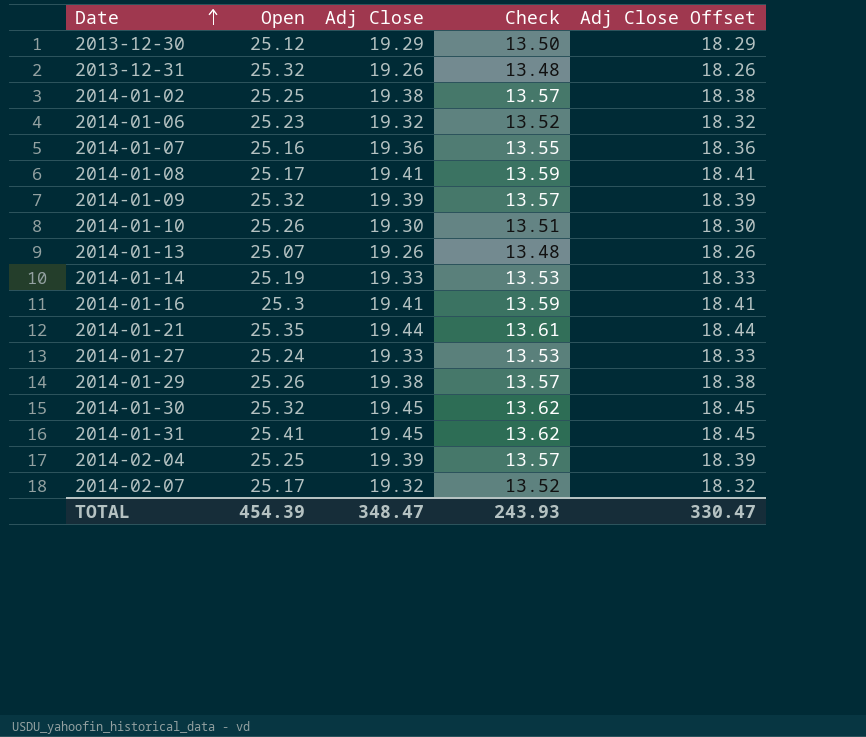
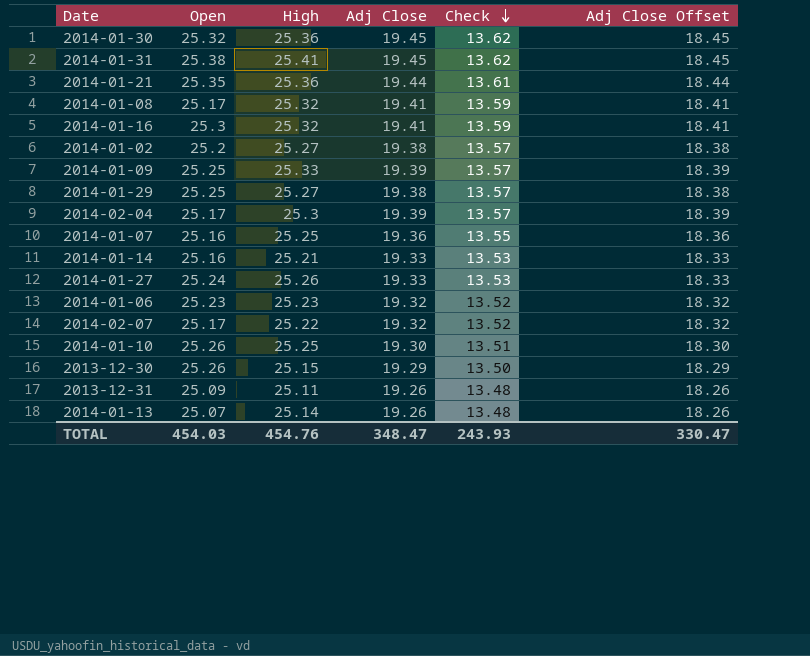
row order: Date ascending -> Check descending
column High | position: none -> 3
2014-01-31 | Open: 25.41 -> 25.38
2014-01-02 | Open: 25.25 -> 25.2
2014-01-09 | Open: 25.32 -> 25.25
2014-01-29 | Open: 25.26 -> 25.25
2014-02-04 | Open: 25.25 -> 25.17
2014-01-14 | Open: 25.19 -> 25.16
2013-12-30 | Open: 25.12 -> 25.26
2013-12-31 | Open: 25.32 -> 25.09
TOTAL | Open: 454.39 -> 454.03

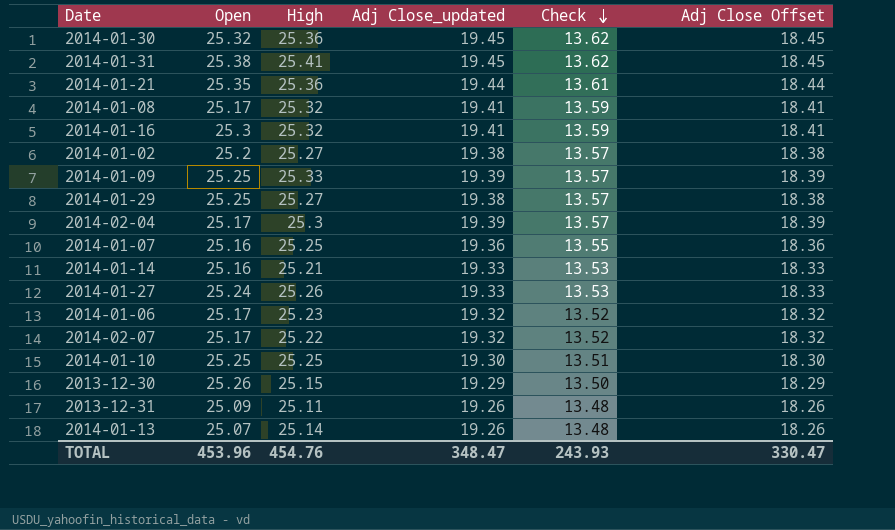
column name: Adj Close -> Adj Close_updated
2014-01-06 | Open: 25.23 -> 25.17
2014-01-10 | Open: 25.26 -> 25.25
TOTAL | Open: 454.03 -> 453.96

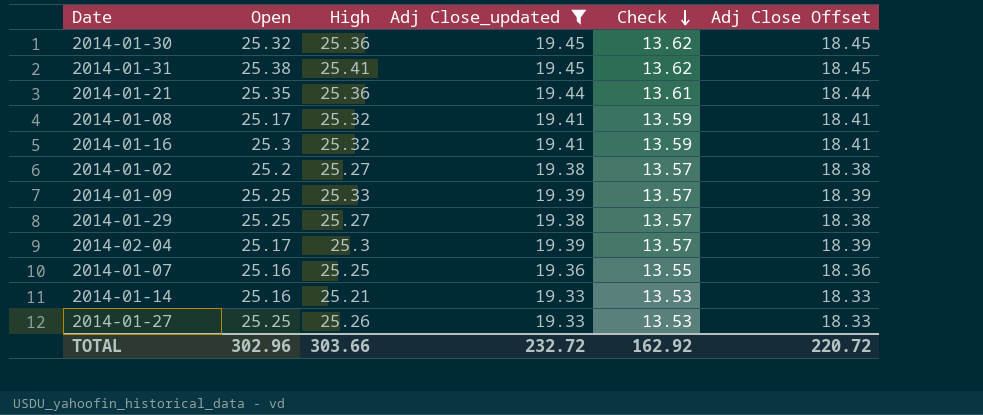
filter: none -> Adj Close_updated >= 19.33
2014-01-27 | Open: 25.24 -> 25.25
TOTAL | Open: 453.96 -> 302.96
TOTAL | High: 454.76 -> 303.66
TOTAL | Adj Close_updated: 348.47 -> 232.72
TOTAL | Check: 243.93 -> 162.92
TOTAL | Adj Close Offset: 330.47 -> 220.72

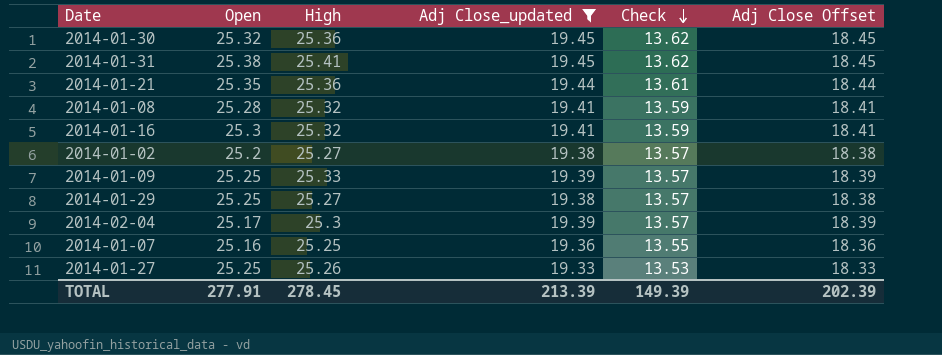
row 2014-01-14: 25.16 | 25.21 | 19.33 | 13.53 | 18.33 -> none
2014-01-08 | Open: 25.17 -> 25.28
TOTAL | Open: 302.96 -> 277.91
TOTAL | High: 303.66 -> 278.45
TOTAL | Adj Close_updated: 232.72 -> 213.39
TOTAL | Check: 162.92 -> 149.39
TOTAL | Adj Close Offset: 220.72 -> 202.39

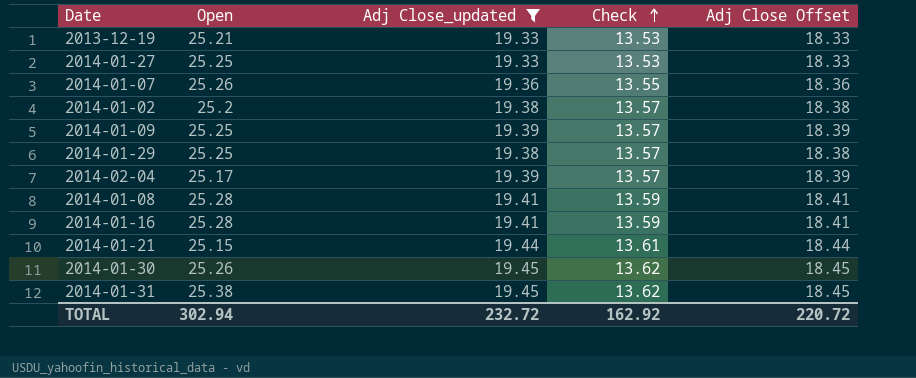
row order: Check descending -> Check ascending
column High | position: 3 -> none
row 2013-12-19: none -> 25.21 | 19.33 | 13.53 | 18.33
2014-01-07 | Open: 25.16 -> 25.26
2014-01-16 | Open: 25.3 -> 25.28
2014-01-21 | Open: 25.35 -> 25.15
2014-01-30 | Open: 25.32 -> 25.26
TOTAL | Open: 277.91 -> 302.94
TOTAL | Adj Close_updated: 213.39 -> 232.72
TOTAL | Check: 149.39 -> 162.92
TOTAL | Adj Close Offset: 202.39 -> 220.72

